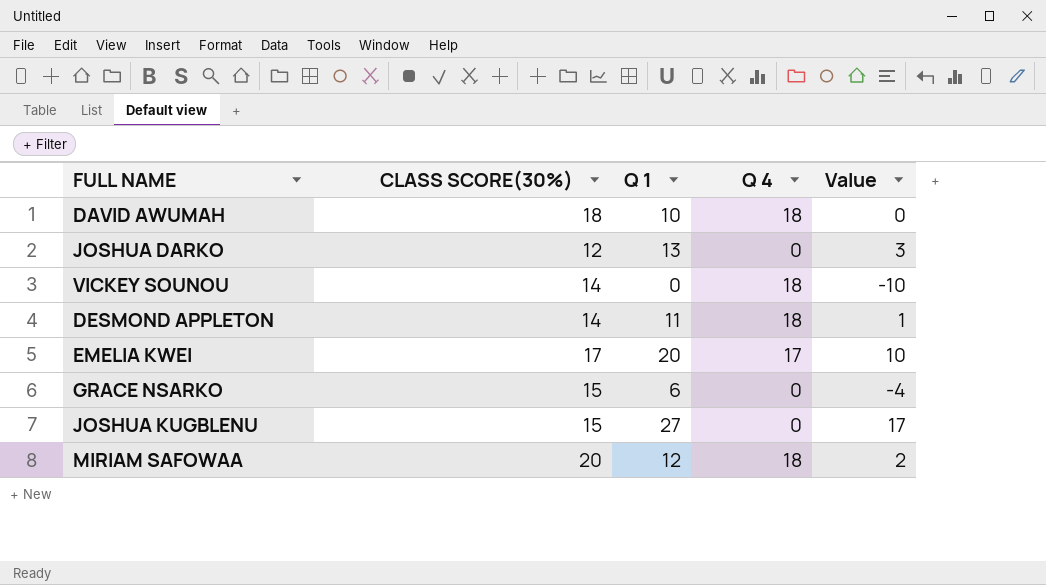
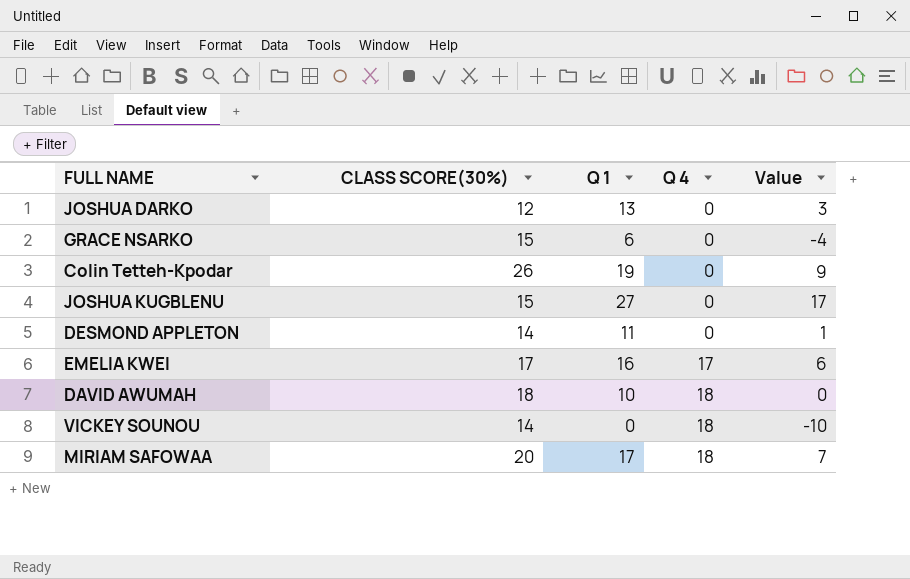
row order: none -> Q 4 ascending
row Colin Tetteh-Kpodar: none -> 26 | 19 | 0 | 9
DESMOND APPLETON | Q 4: 18 -> 0
EMELIA KWEI | Q 1: 20 -> 16
EMELIA KWEI | Value: 10 -> 6
MIRIAM SAFOWAA | Q 1: 12 -> 17
MIRIAM SAFOWAA | Value: 2 -> 7

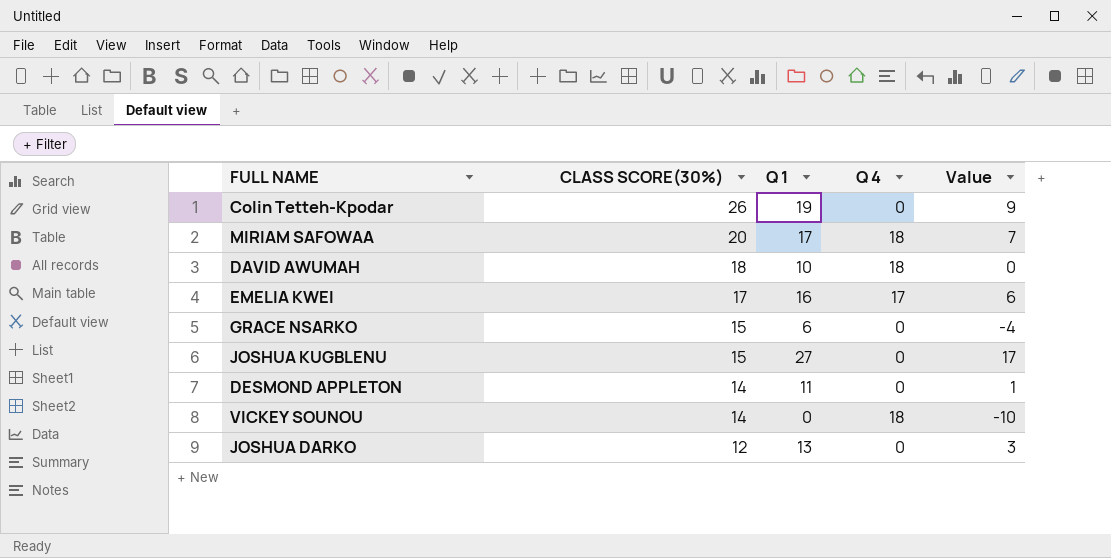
row order: Q 4 ascending -> CLASS SCORE(30%) descending

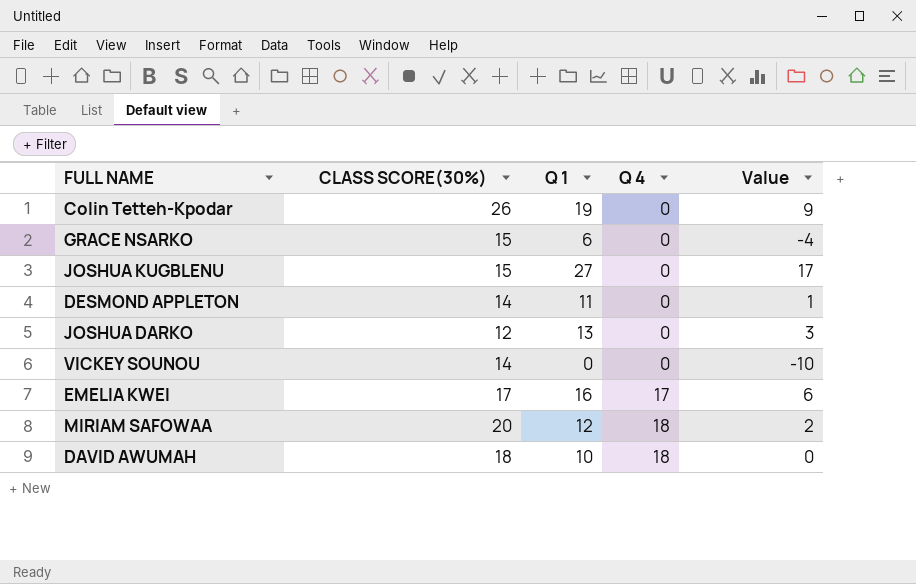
row order: CLASS SCORE(30%) descending -> Q 4 ascending
VICKEY SOUNOU | Q 4: 18 -> 0
MIRIAM SAFOWAA | Q 1: 17 -> 12
MIRIAM SAFOWAA | Value: 7 -> 2

